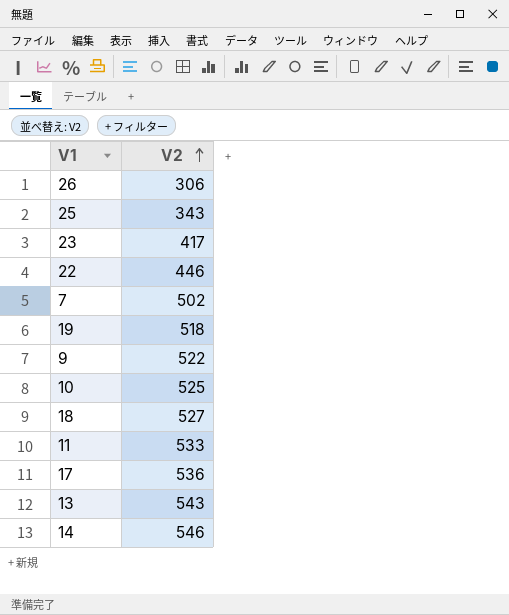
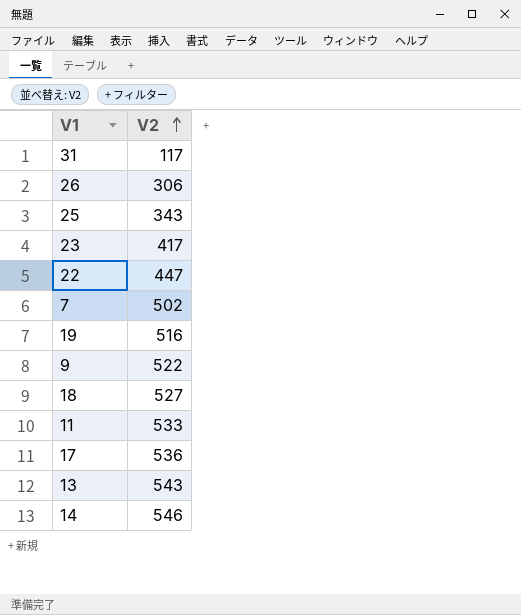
row 10: 525 -> none
row 31: none -> 117
22 | V2: 446 -> 447
19 | V2: 518 -> 516

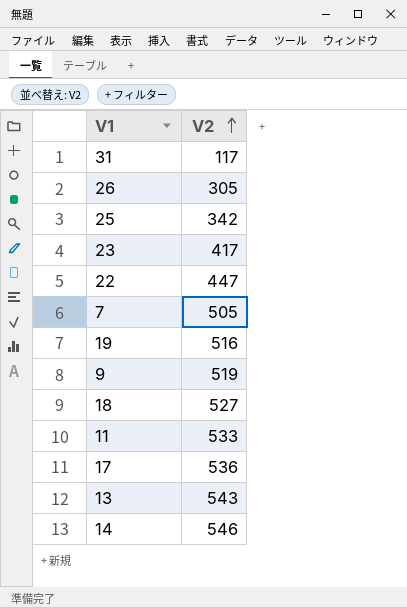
26 | V2: 306 -> 305
25 | V2: 343 -> 342
7 | V2: 502 -> 505
9 | V2: 522 -> 519

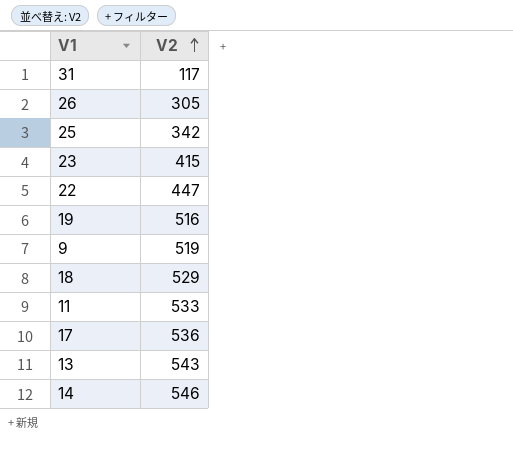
row 7: 505 -> none
23 | V2: 417 -> 415
18 | V2: 527 -> 529

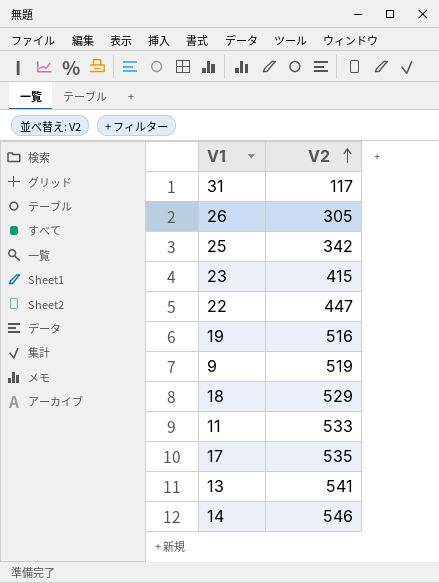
17 | V2: 536 -> 535
13 | V2: 543 -> 541

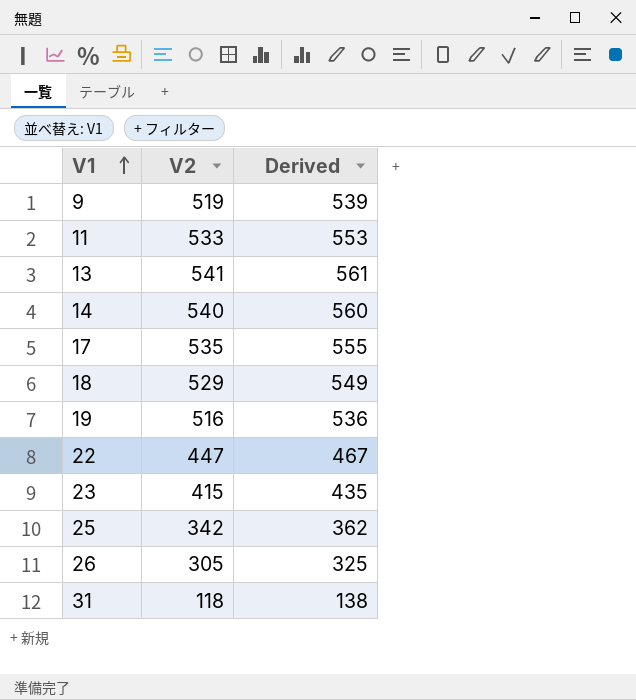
row order: V2 ascending -> V1 ascending
column Derived | formula: none -> [V2] + 20
14 | V2: 546 -> 540
31 | V2: 117 -> 118

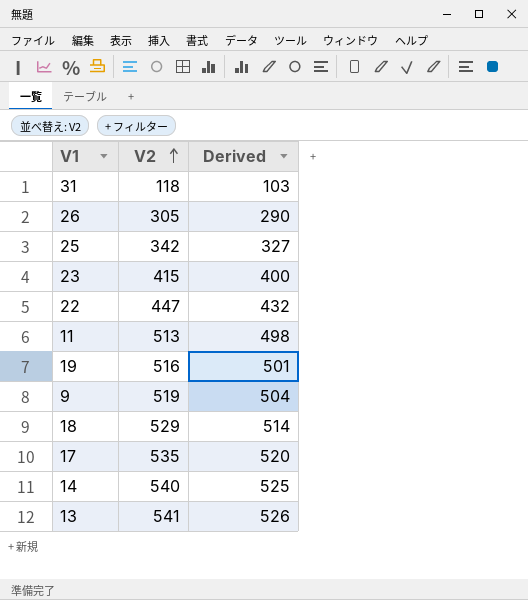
row order: V1 ascending -> V2 ascending
column Derived | formula: [V2] + 20 -> [V2] - 15
11 | V2: 533 -> 513

